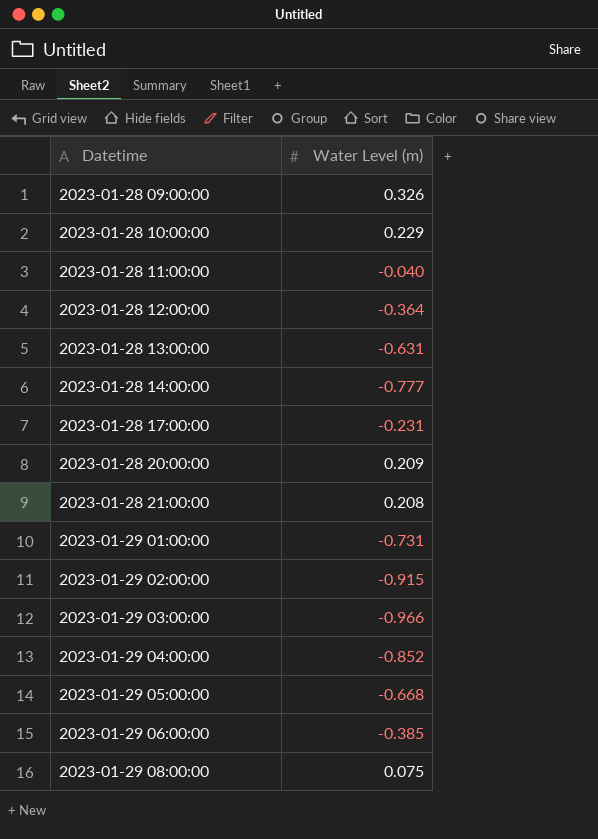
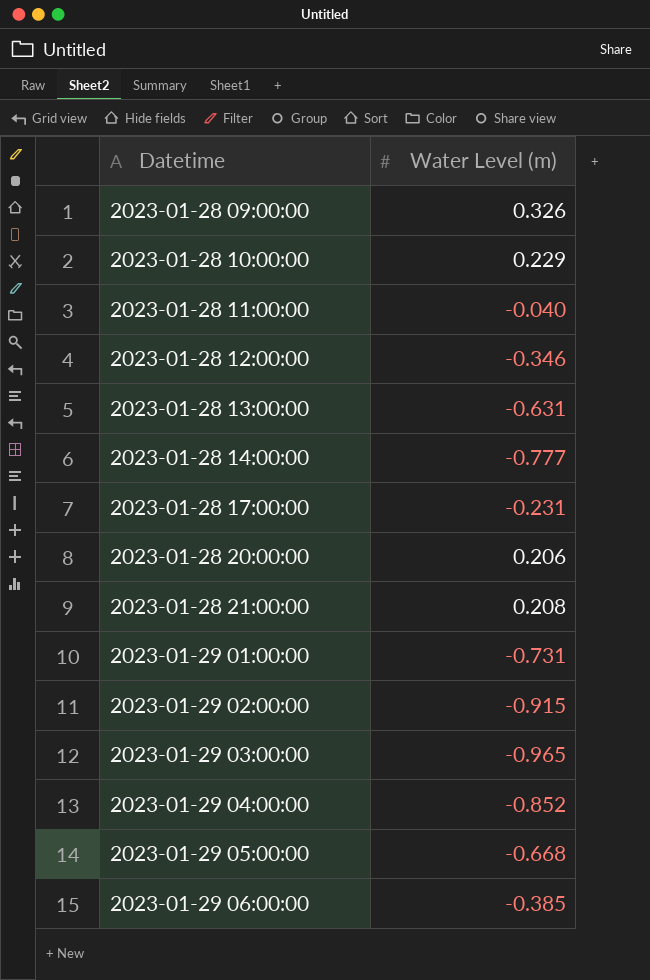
row 2023-01-29 08:00:00: 0.075 -> none
2023-01-28 12:00:00 | Water Level (m): -0.364 -> -0.346
2023-01-28 20:00:00 | Water Level (m): 0.209 -> 0.206
2023-01-29 03:00:00 | Water Level (m): -0.966 -> -0.965

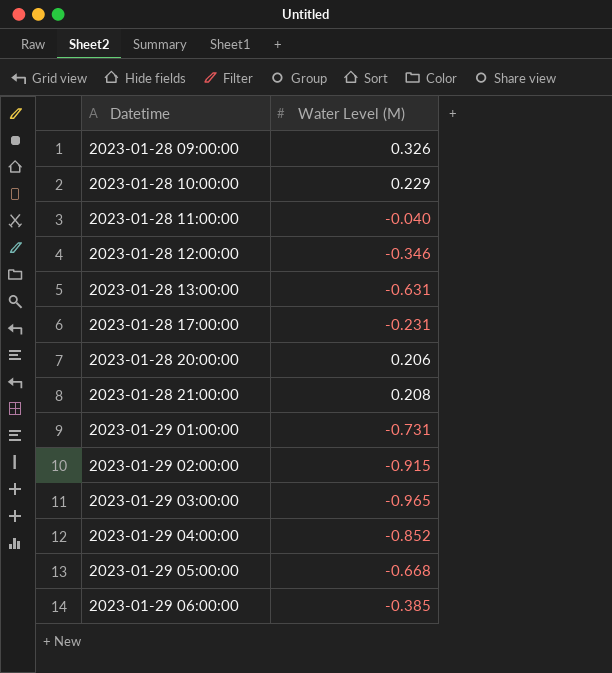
column name: Water Level (m) -> Water Level (M)
row 2023-01-28 14:00:00: -0.777 -> none

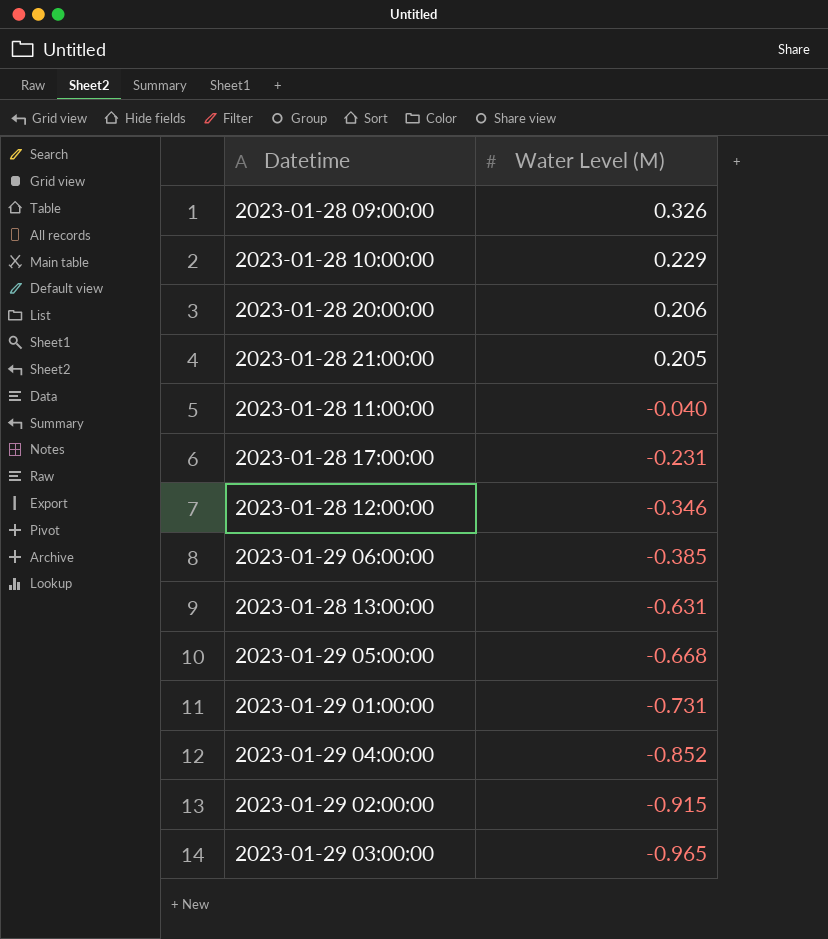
row order: Datetime ascending -> Water Level (M) descending
2023-01-28 21:00:00 | Water Level (M): 0.208 -> 0.205

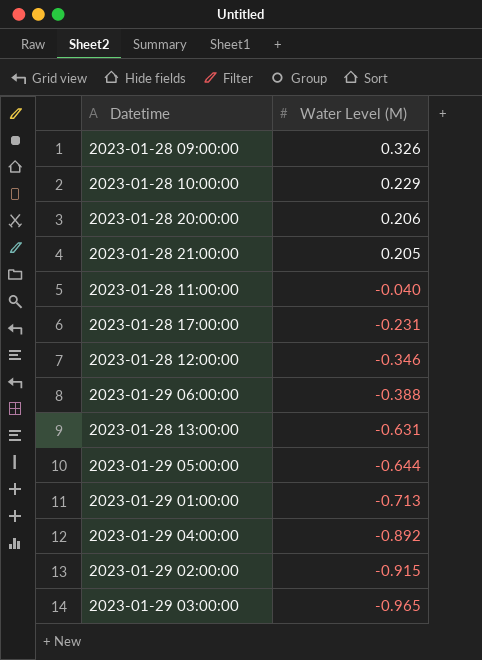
2023-01-29 06:00:00 | Water Level (M): -0.385 -> -0.388
2023-01-29 05:00:00 | Water Level (M): -0.668 -> -0.644
2023-01-29 01:00:00 | Water Level (M): -0.731 -> -0.713
2023-01-29 04:00:00 | Water Level (M): -0.852 -> -0.892

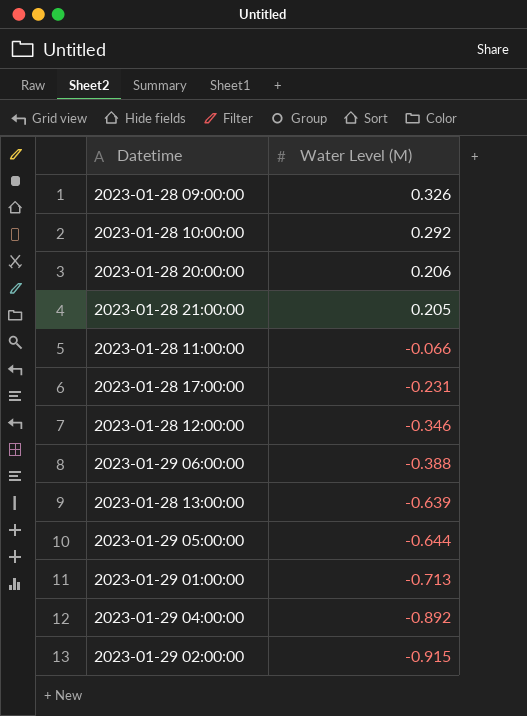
row 2023-01-29 03:00:00: -0.965 -> none
2023-01-28 10:00:00 | Water Level (M): 0.229 -> 0.292
2023-01-28 11:00:00 | Water Level (M): -0.040 -> -0.066
2023-01-28 13:00:00 | Water Level (M): -0.631 -> -0.639

